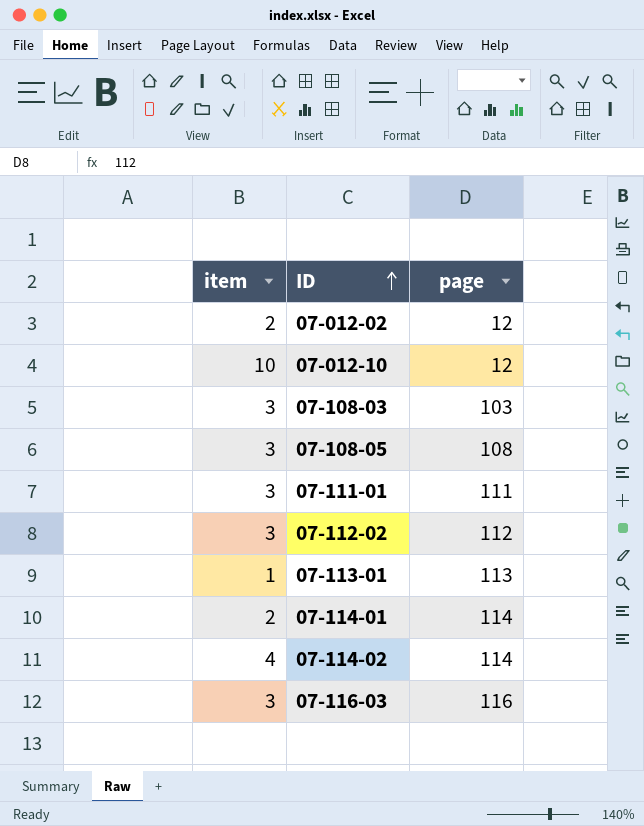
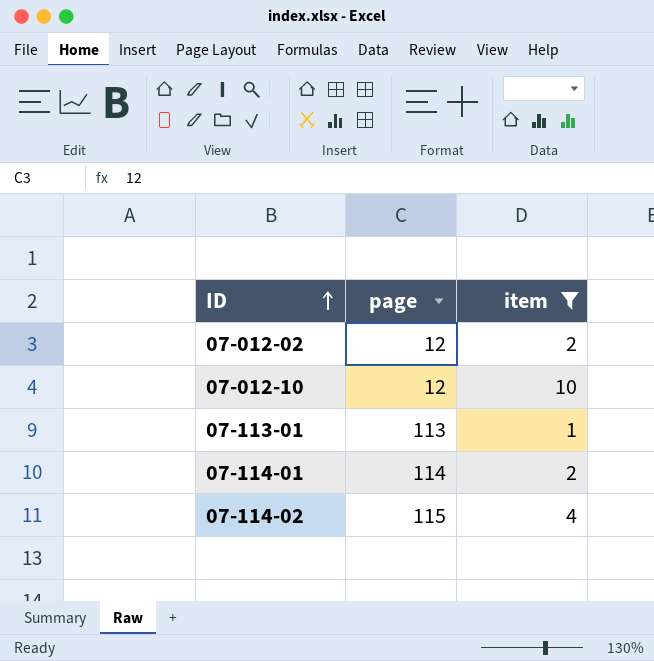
filter: none -> item != 3
column item | position: 1 -> 3
07-114-02 | page: 114 -> 115

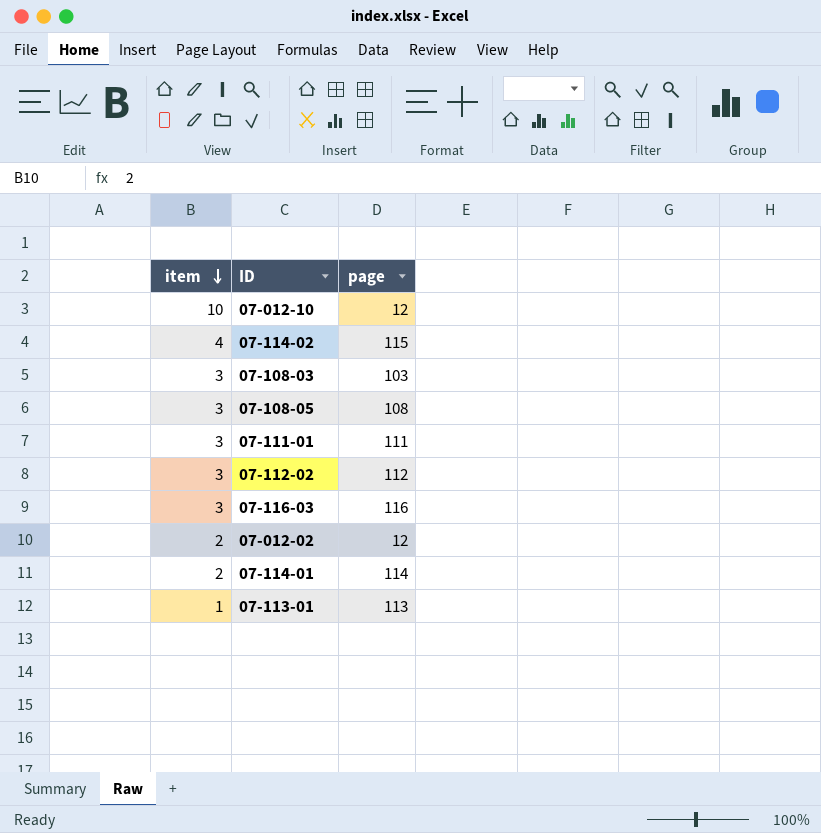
filter: item != 3 -> none
row order: ID ascending -> item descending
column item | position: 3 -> 1

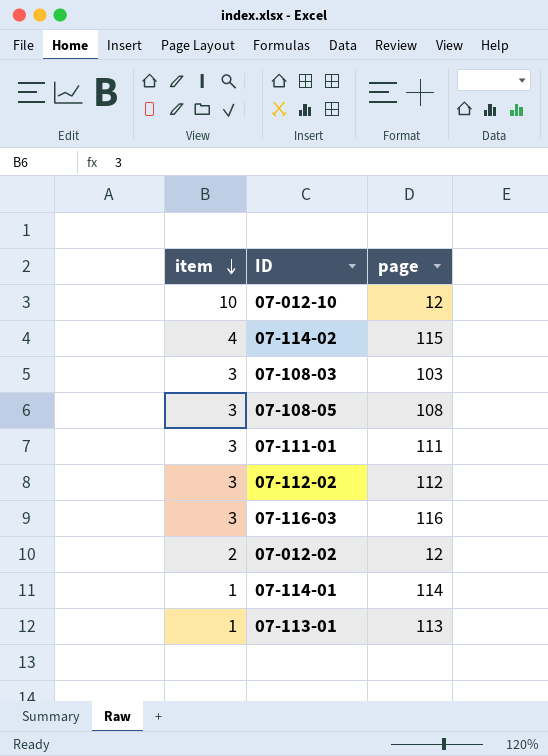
07-114-01 | item: 2 -> 1

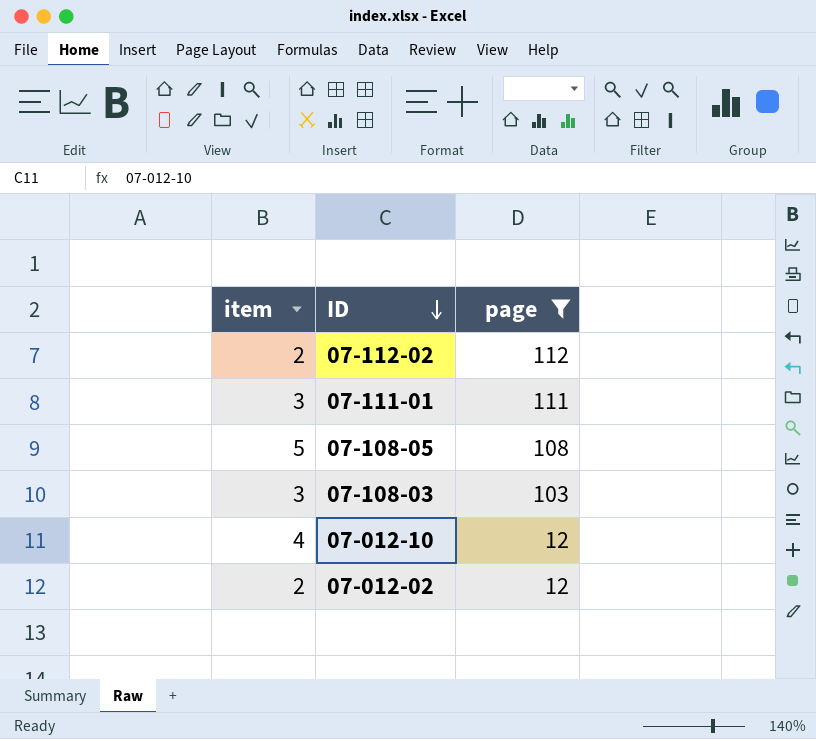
filter: none -> page <= 112
row order: item descending -> ID descending
07-112-02 | item: 3 -> 2
07-108-05 | item: 3 -> 5
07-012-10 | item: 10 -> 4

